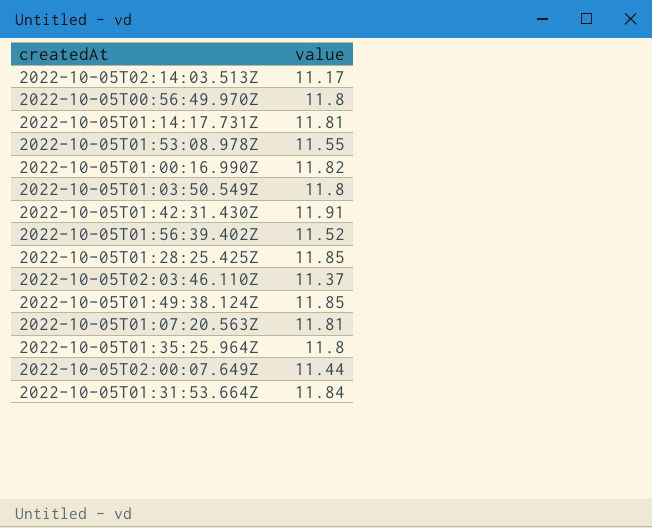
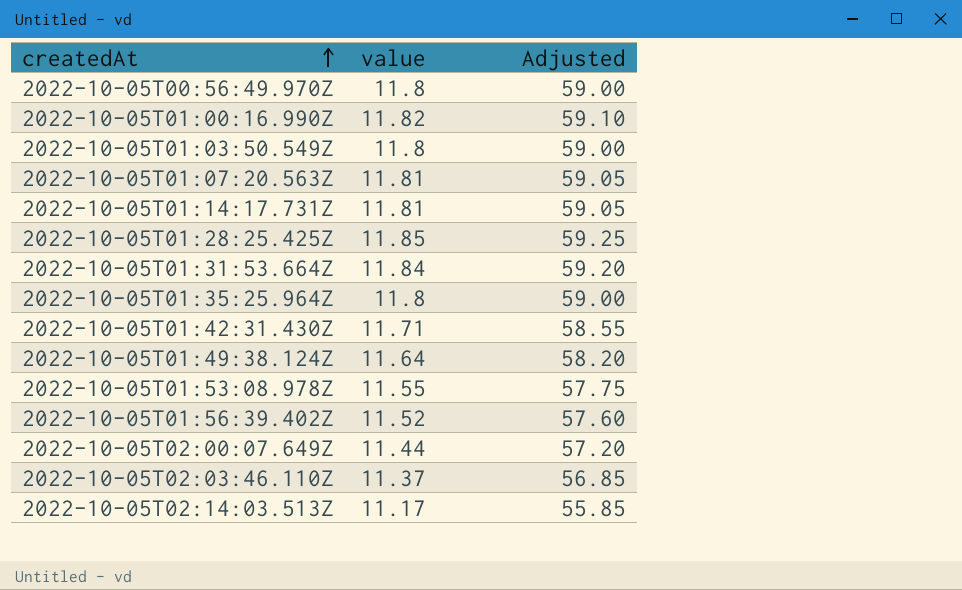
row order: none -> createdAt ascending
column Adjusted | formula: none -> [value] * 5
2022-10-05T01:42:31.430Z | value: 11.91 -> 11.71
2022-10-05T01:49:38.124Z | value: 11.85 -> 11.64

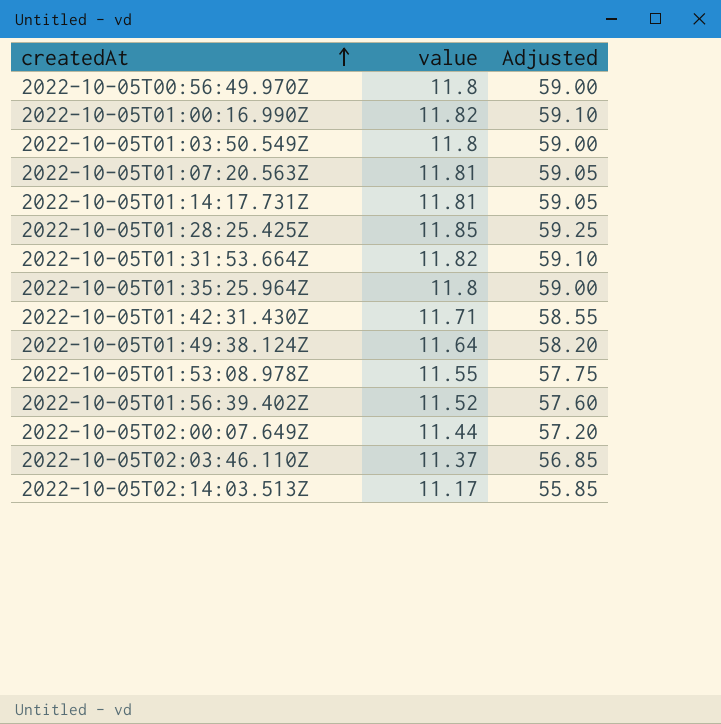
2022-10-05T01:31:53.664Z | value: 11.84 -> 11.82
2022-10-05T01:31:53.664Z | Adjusted: 59.20 -> 59.10

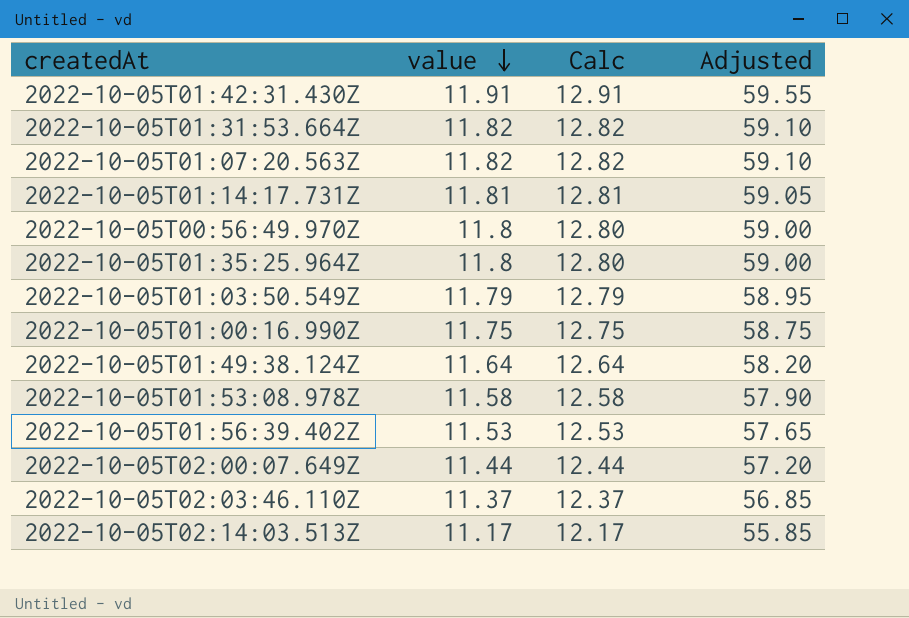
row order: createdAt ascending -> value descending
column Calc | formula: none -> [value] + 1
row 2022-10-05T01:28:25.425Z: 11.85 | 59.25 -> none
2022-10-05T01:42:31.430Z | value: 11.71 -> 11.91
2022-10-05T01:42:31.430Z | Adjusted: 58.55 -> 59.55
2022-10-05T01:07:20.563Z | value: 11.81 -> 11.82
2022-10-05T01:07:20.563Z | Adjusted: 59.05 -> 59.10
2022-10-05T01:03:50.549Z | value: 11.8 -> 11.79
2022-10-05T01:03:50.549Z | Adjusted: 59.00 -> 58.95
2022-10-05T01:00:16.990Z | value: 11.82 -> 11.75
2022-10-05T01:00:16.990Z | Adjusted: 59.10 -> 58.75
2022-10-05T01:53:08.978Z | value: 11.55 -> 11.58
2022-10-05T01:53:08.978Z | Adjusted: 57.75 -> 57.90
2022-10-05T01:56:39.402Z | value: 11.52 -> 11.53
2022-10-05T01:56:39.402Z | Adjusted: 57.60 -> 57.65

